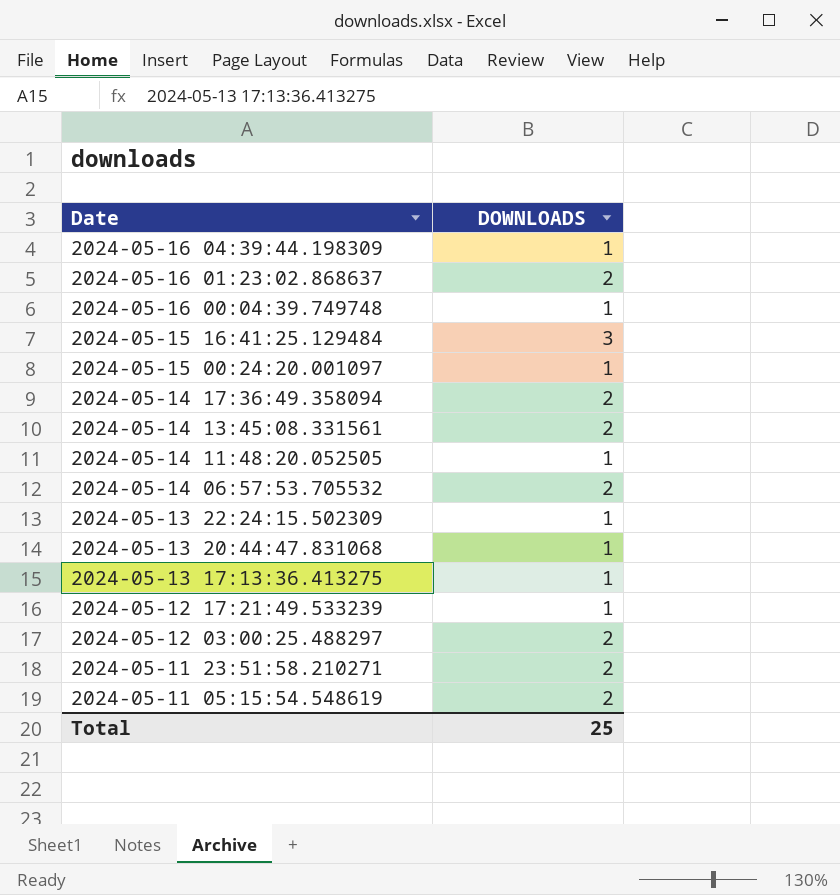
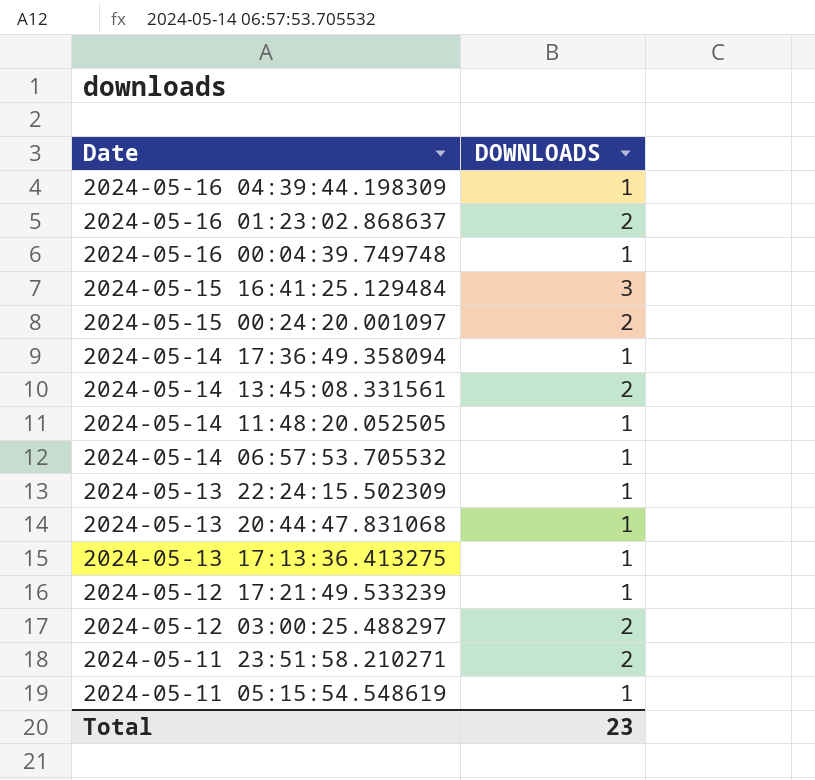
2024-05-15 00:24:20.001097 | DOWNLOADS: 1 -> 2
2024-05-14 17:36:49.358094 | DOWNLOADS: 2 -> 1
2024-05-14 06:57:53.705532 | DOWNLOADS: 2 -> 1
2024-05-11 05:15:54.548619 | DOWNLOADS: 2 -> 1
Total | DOWNLOADS: 25 -> 23

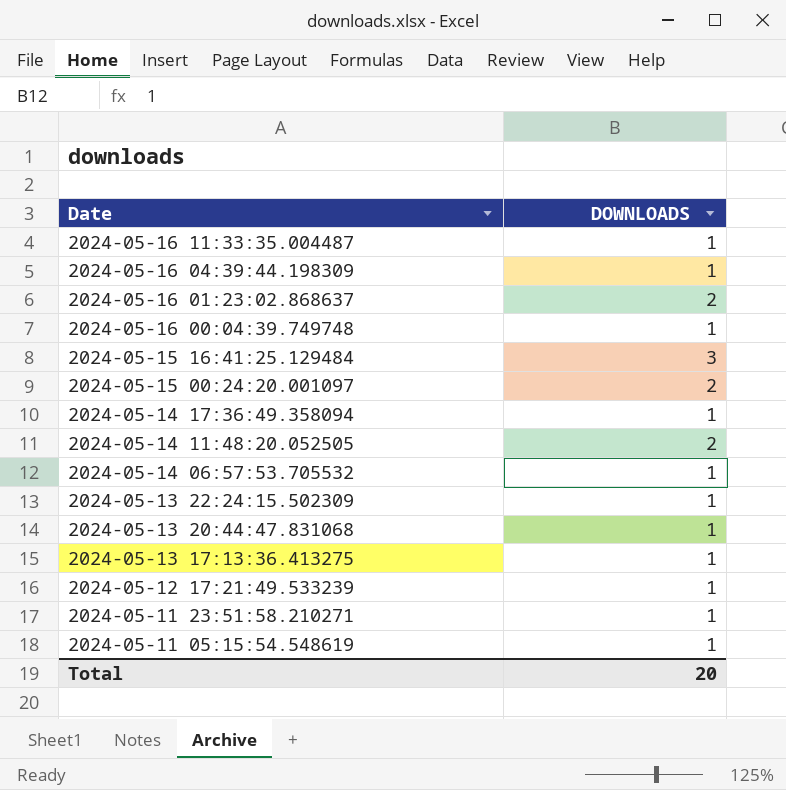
row 2024-05-14 13:45:08.331561: 2 -> none
row 2024-05-12 03:00:25.488297: 2 -> none
row 2024-05-16 11:33:35.004487: none -> 1
2024-05-14 11:48:20.052505 | DOWNLOADS: 1 -> 2
2024-05-11 23:51:58.210271 | DOWNLOADS: 2 -> 1
Total | DOWNLOADS: 23 -> 20

